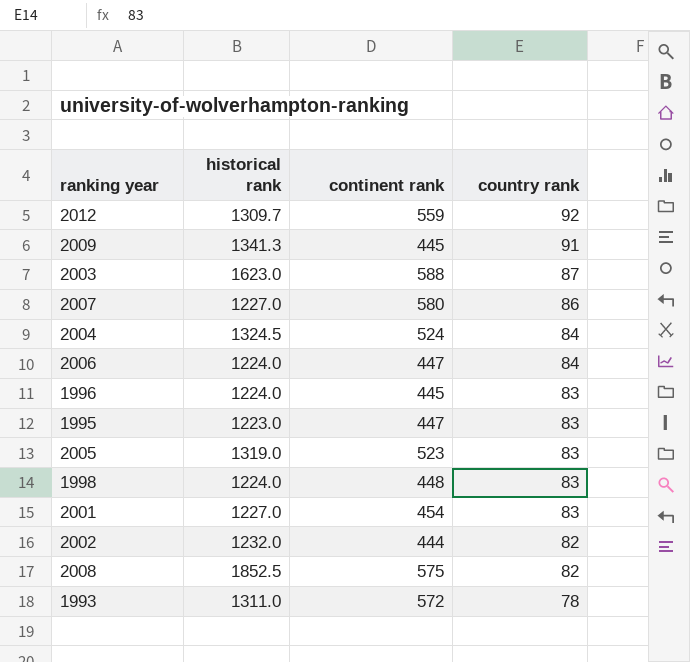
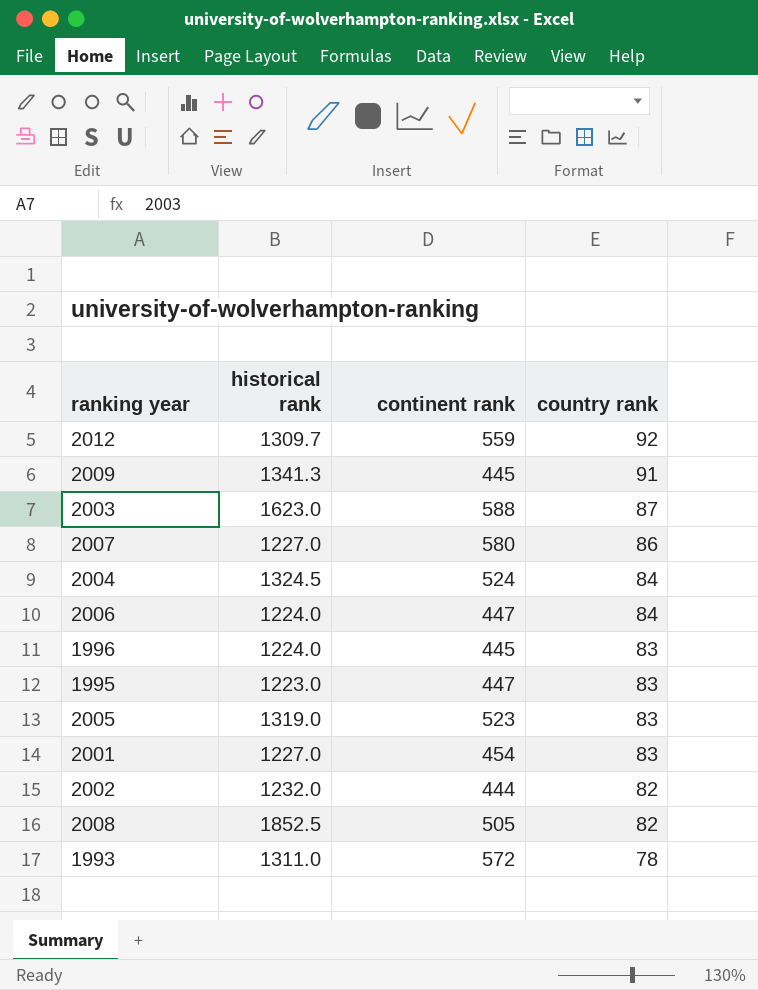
row 1998: 1224.0 | 448 | 83 -> none
2008 | continent rank: 575 -> 505

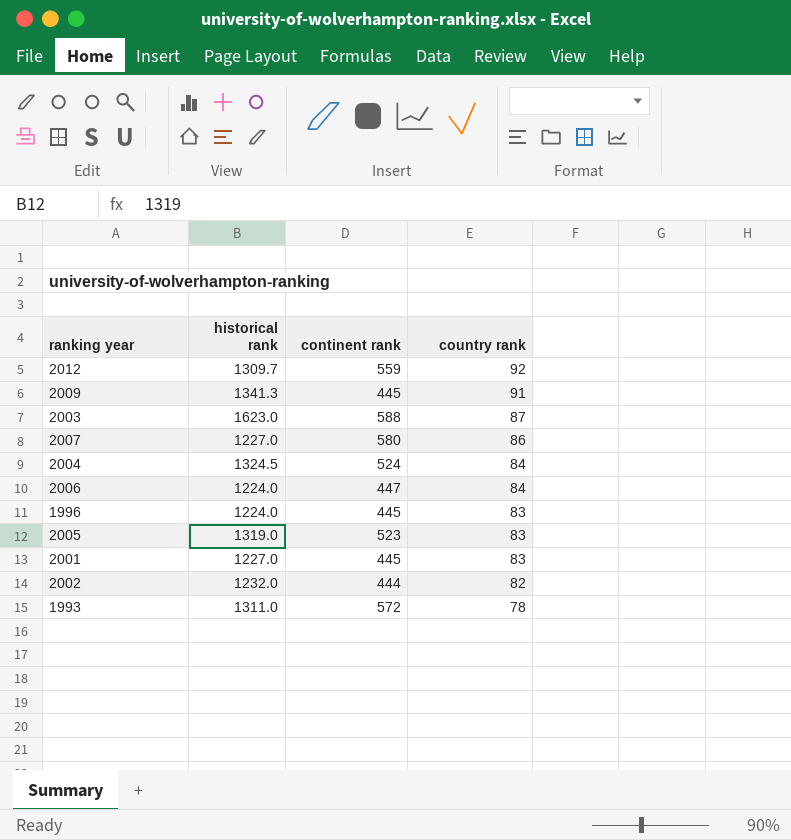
row 1995: 1223.0 | 447 | 83 -> none
row 2008: 1852.5 | 505 | 82 -> none
2001 | continent rank: 454 -> 445

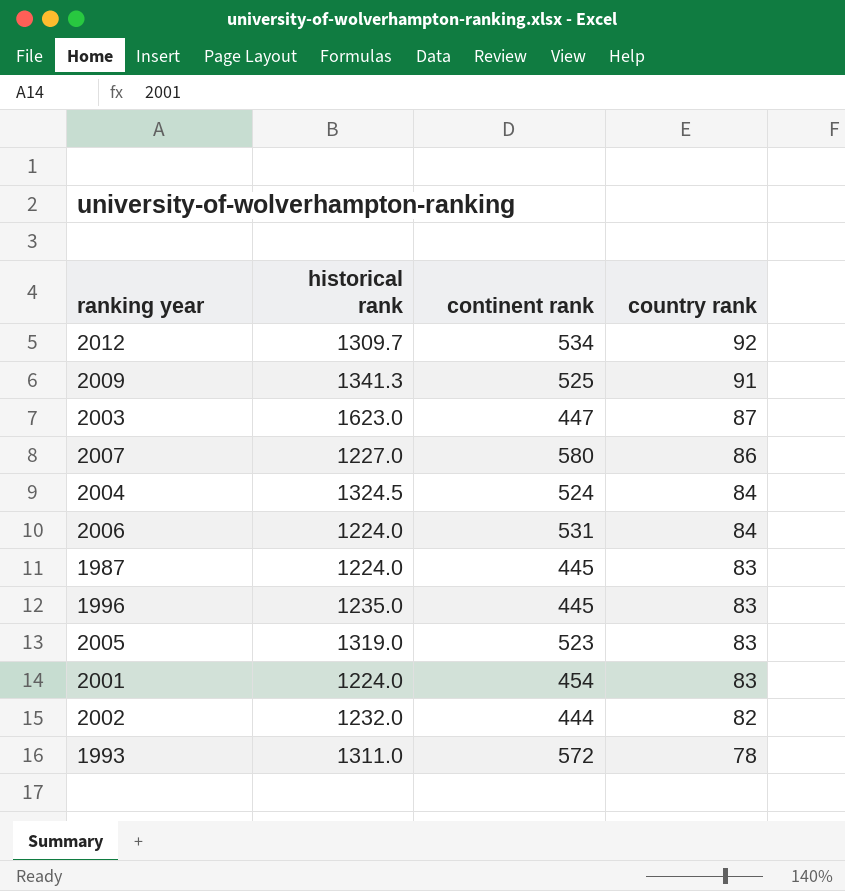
2012 | continent rank: 559 -> 534
2009 | continent rank: 445 -> 525
2003 | continent rank: 588 -> 447
2006 | continent rank: 447 -> 531
row 1987: none -> 1224.0 | 445 | 83
1996 | historical rank: 1224.0 -> 1235.0
2001 | historical rank: 1227.0 -> 1224.0
2001 | continent rank: 445 -> 454

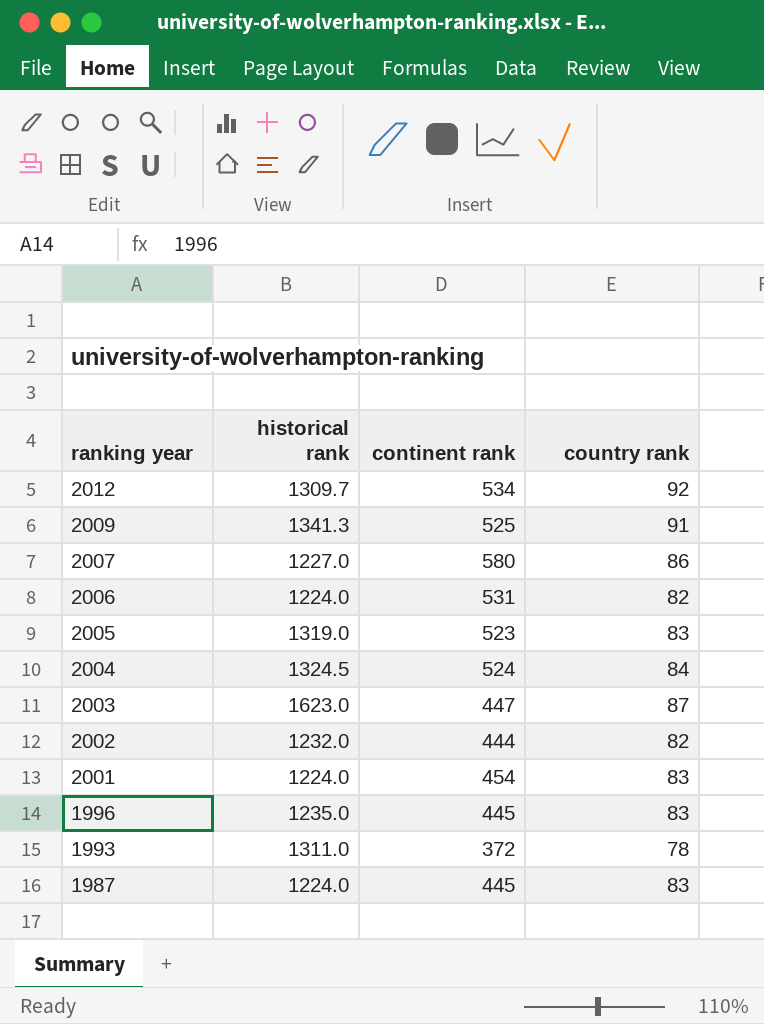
row order: country rank descending -> ranking year descending
2006 | country rank: 84 -> 82
1993 | continent rank: 572 -> 372

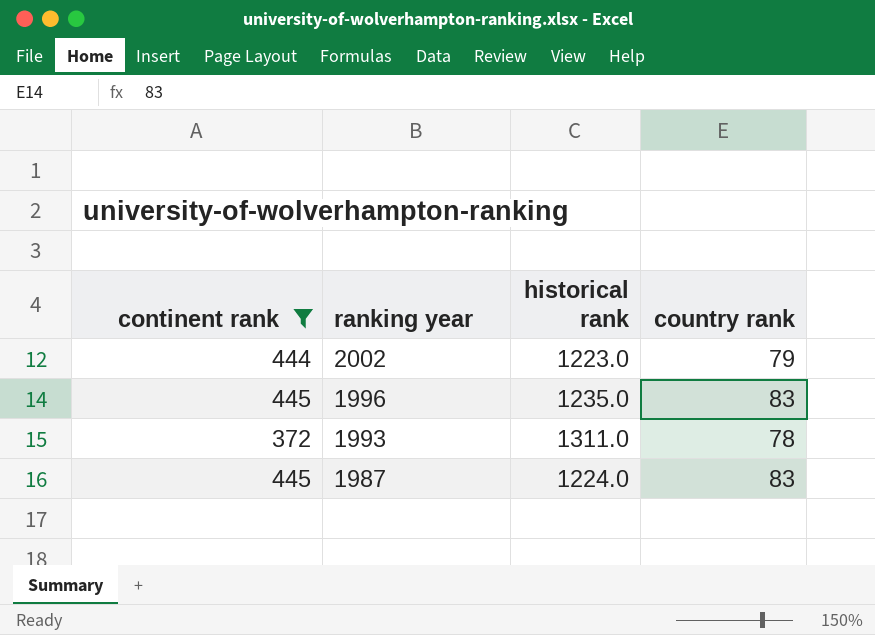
filter: none -> continent rank <= 445
column continent rank | position: 3 -> 1
2002 | historical rank: 1232.0 -> 1223.0
2002 | country rank: 82 -> 79

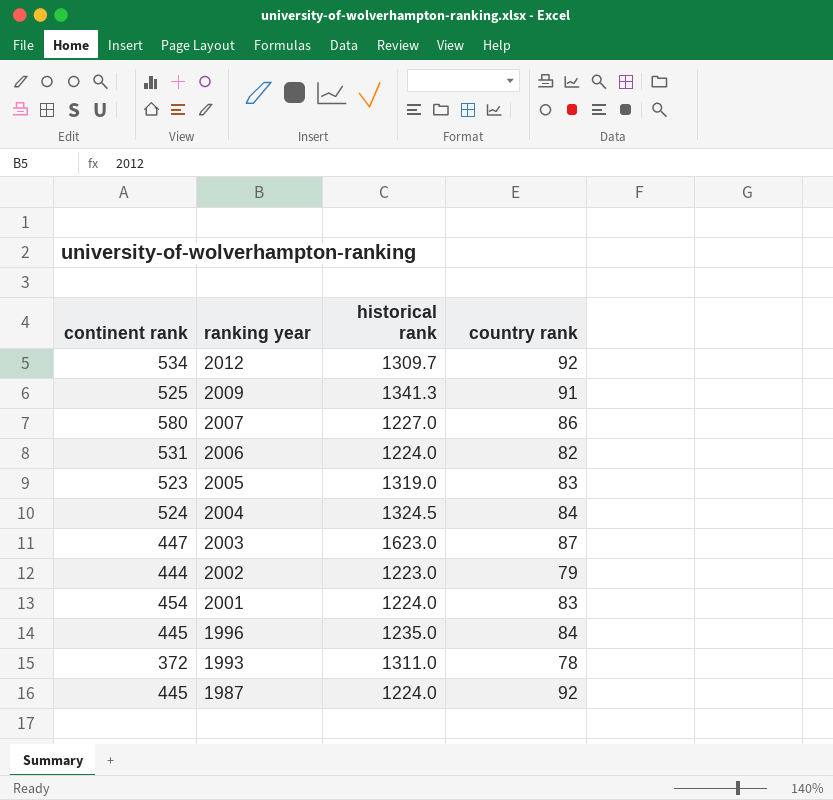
filter: continent rank <= 445 -> none
1996 | country rank: 83 -> 84
1987 | country rank: 83 -> 92

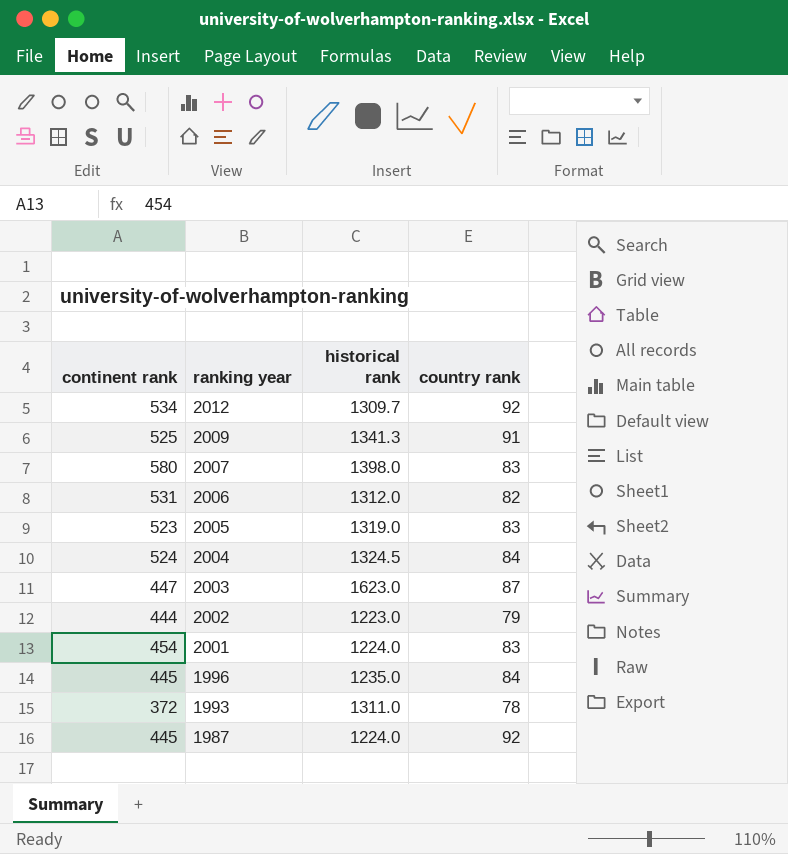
2007 | historical rank: 1227.0 -> 1398.0
2007 | country rank: 86 -> 83
2006 | historical rank: 1224.0 -> 1312.0

